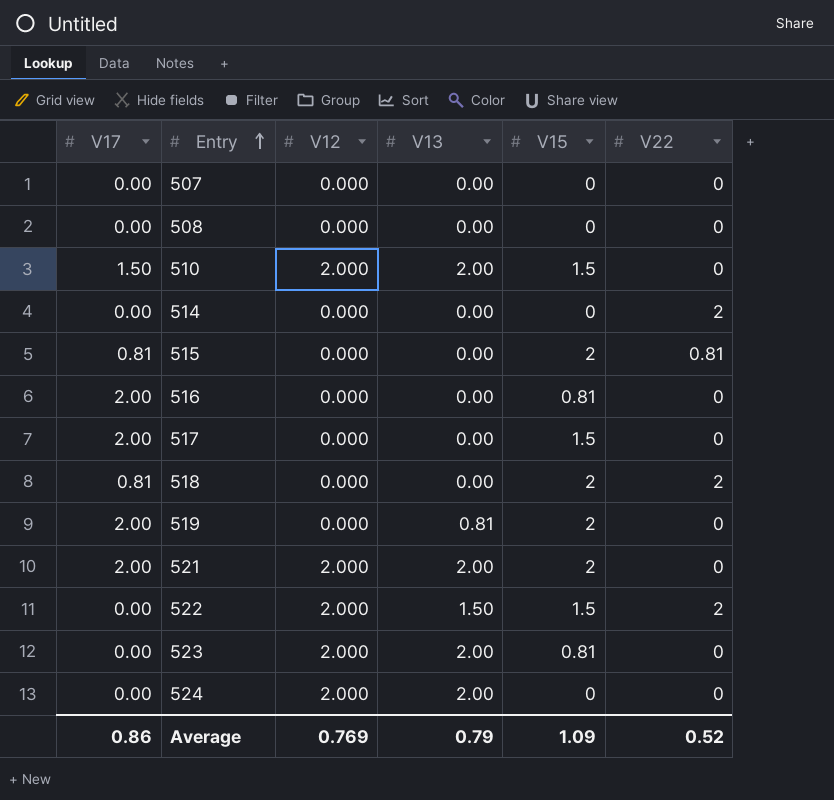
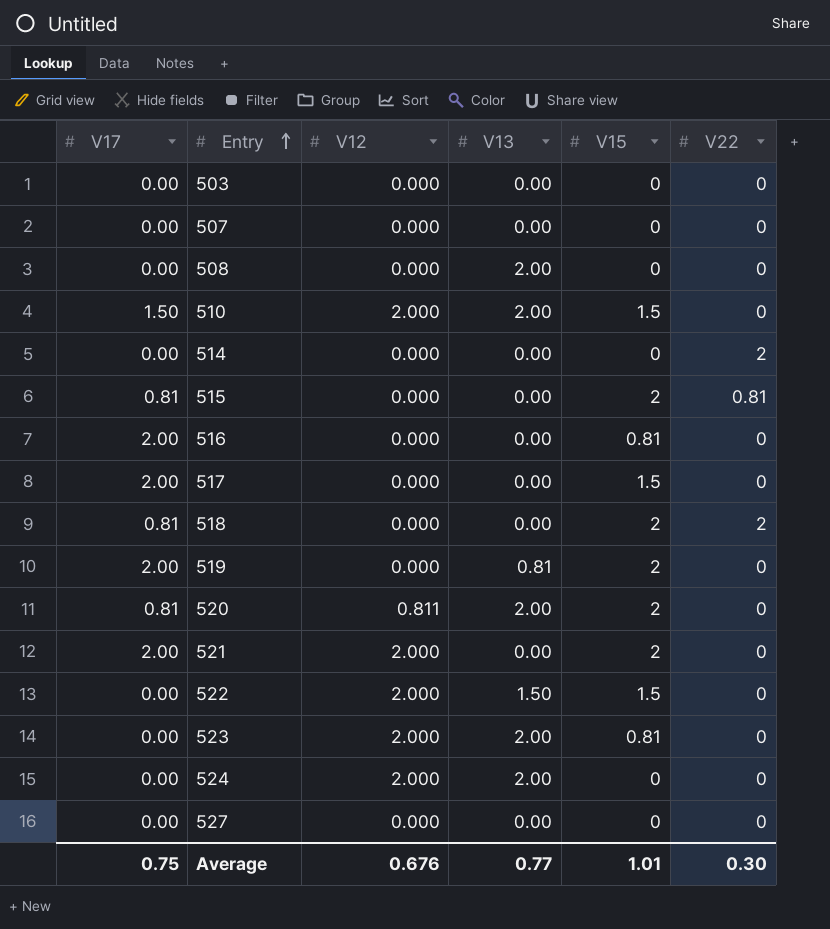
row 503: none -> 0.00 | 0.000 | 0.00 | 0 | 0
508 | V13: 0.00 -> 2.00
row 520: none -> 0.81 | 0.811 | 2.00 | 2 | 0
521 | V13: 2.00 -> 0.00
522 | V22: 2 -> 0
row 527: none -> 0.00 | 0.000 | 0.00 | 0 | 0
Average | V17: 0.86 -> 0.75
Average | V12: 0.769 -> 0.676
Average | V13: 0.79 -> 0.77
Average | V15: 1.09 -> 1.01
Average | V22: 0.52 -> 0.30

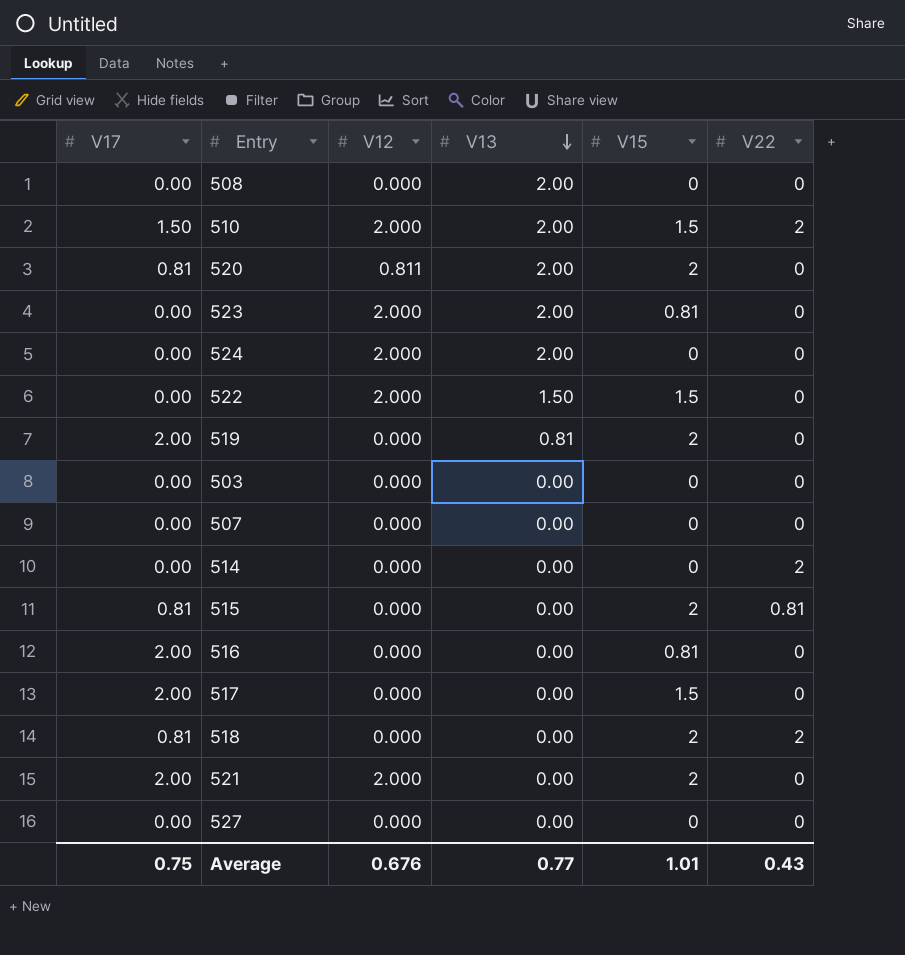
row order: Entry ascending -> V13 descending
510 | V22: 0 -> 2
Average | V22: 0.30 -> 0.43

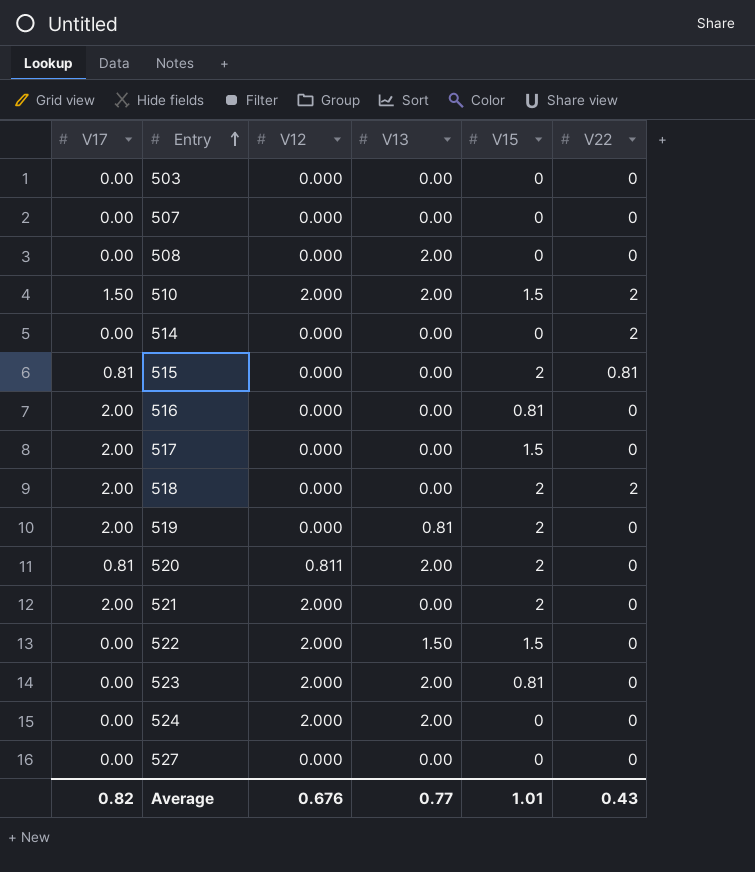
row order: V13 descending -> Entry ascending
518 | V17: 0.81 -> 2.00
Average | V17: 0.75 -> 0.82

